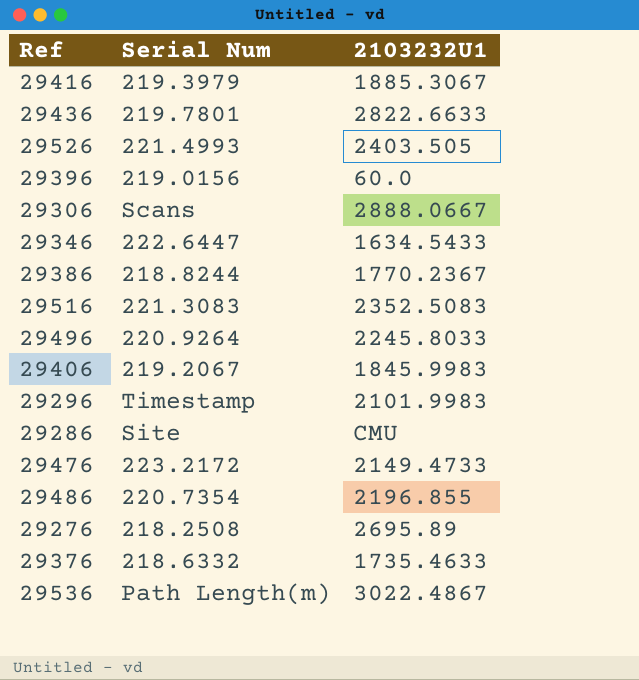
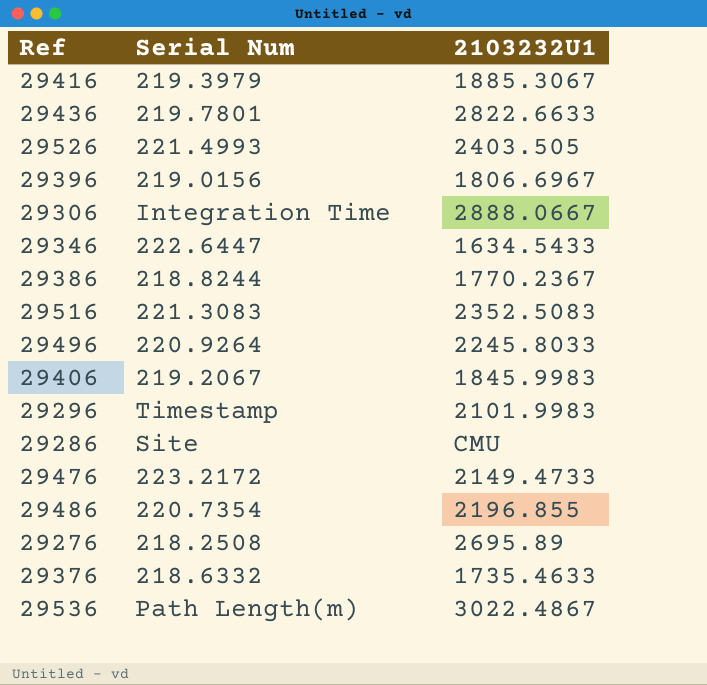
29396 | 2103232U1: 60.0 -> 1806.6967
29306 | Serial Num: Scans -> Integration Time

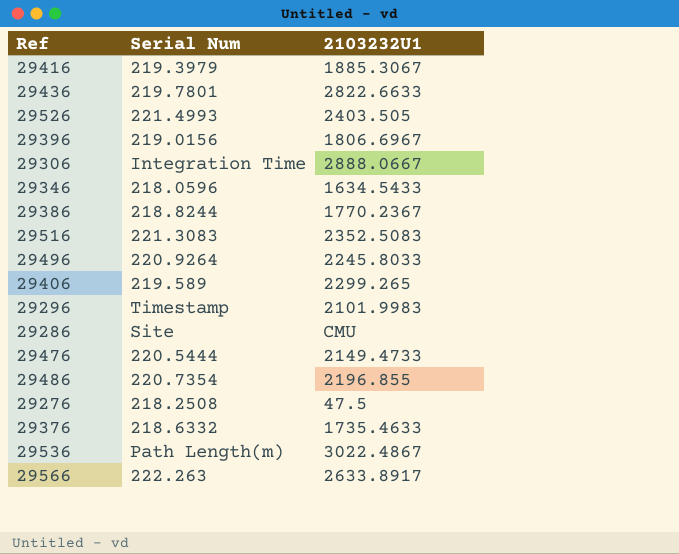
29346 | Serial Num: 222.6447 -> 218.0596
29406 | Serial Num: 219.2067 -> 219.589
29406 | 2103232U1: 1845.9983 -> 2299.265
29476 | Serial Num: 223.2172 -> 220.5444
29276 | 2103232U1: 2695.89 -> 47.5
row 29566: none -> 222.263 | 2633.8917

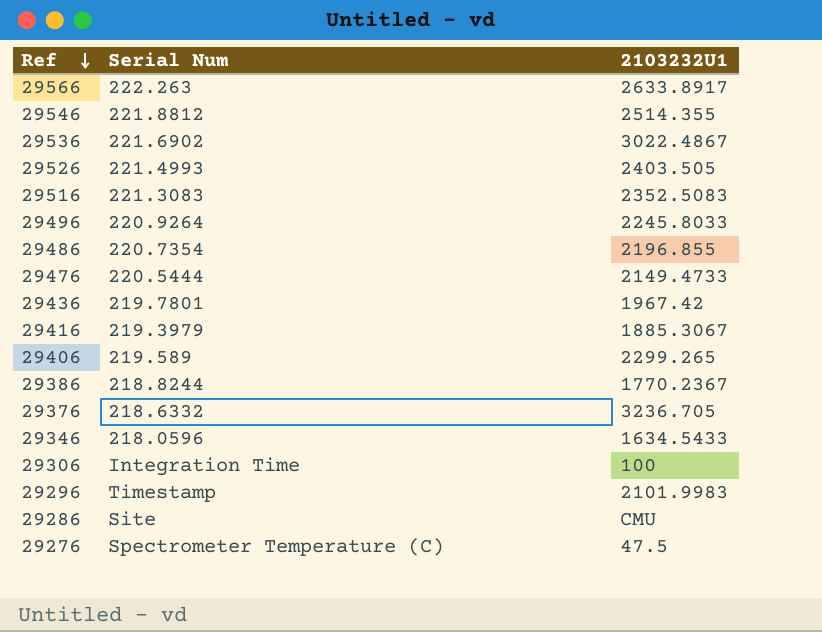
row order: none -> Ref descending
row 29396: 219.0156 | 1806.6967 -> none
row 29546: none -> 221.8812 | 2514.355
29536 | Serial Num: Path Length(m) -> 221.6902
29436 | 2103232U1: 2822.6633 -> 1967.42
29376 | 2103232U1: 1735.4633 -> 3236.705
29306 | 2103232U1: 2888.0667 -> 100
29276 | Serial Num: 218.2508 -> Spectrometer Temperature (C)

